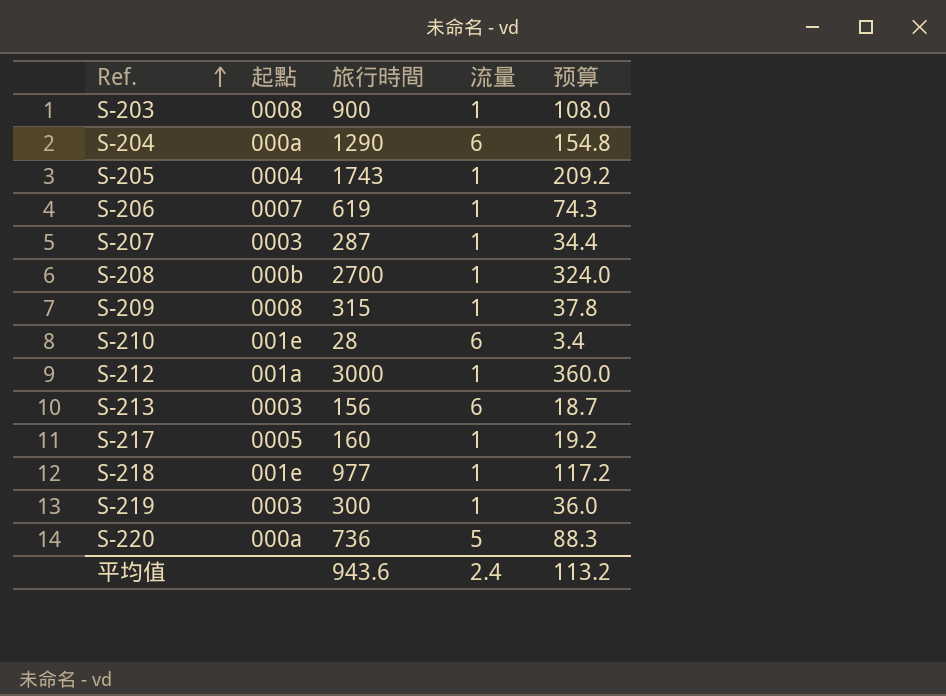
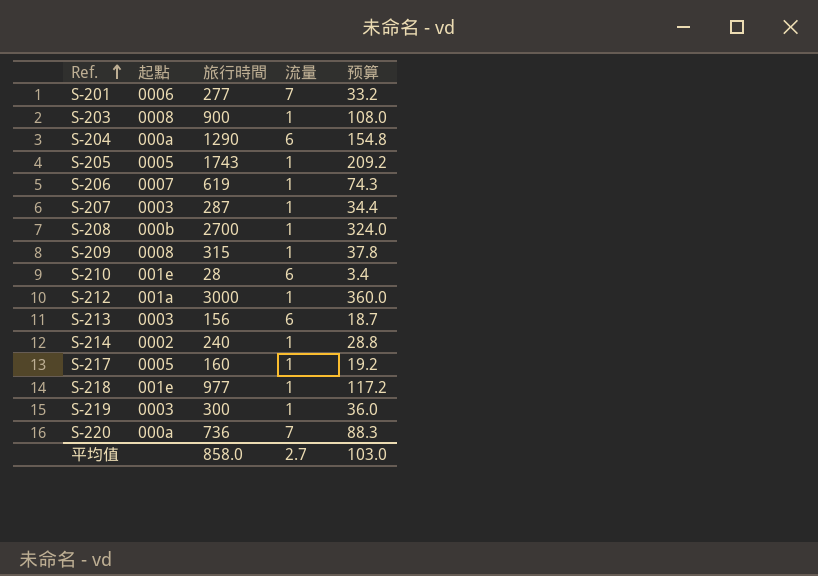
row S-201: none -> 0006 | 277 | 7 | 33.2
S-205 | 起點: 0004 -> 0005
row S-214: none -> 0002 | 240 | 1 | 28.8
S-220 | 流量: 5 -> 7
平均值 | 旅行時間: 943.6 -> 858.0
平均值 | 流量: 2.4 -> 2.7
平均值 | 预算: 113.2 -> 103.0

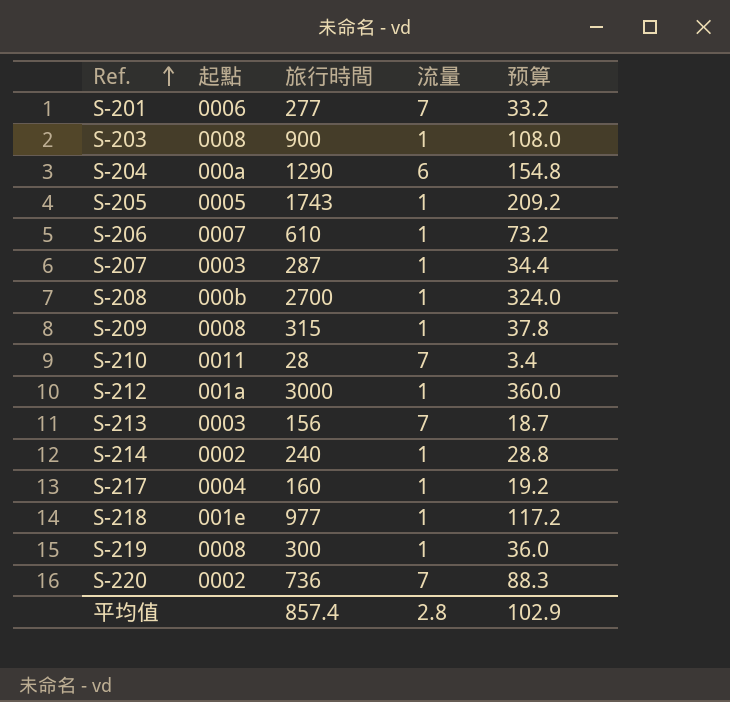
S-206 | 旅行時間: 619 -> 610
S-206 | 预算: 74.3 -> 73.2
S-210 | 起點: 001e -> 0011
S-210 | 流量: 6 -> 7
S-213 | 流量: 6 -> 7
S-217 | 起點: 0005 -> 0004
S-219 | 起點: 0003 -> 0008
S-220 | 起點: 000a -> 0002
平均值 | 旅行時間: 858.0 -> 857.4
平均值 | 流量: 2.7 -> 2.8
平均值 | 预算: 103.0 -> 102.9

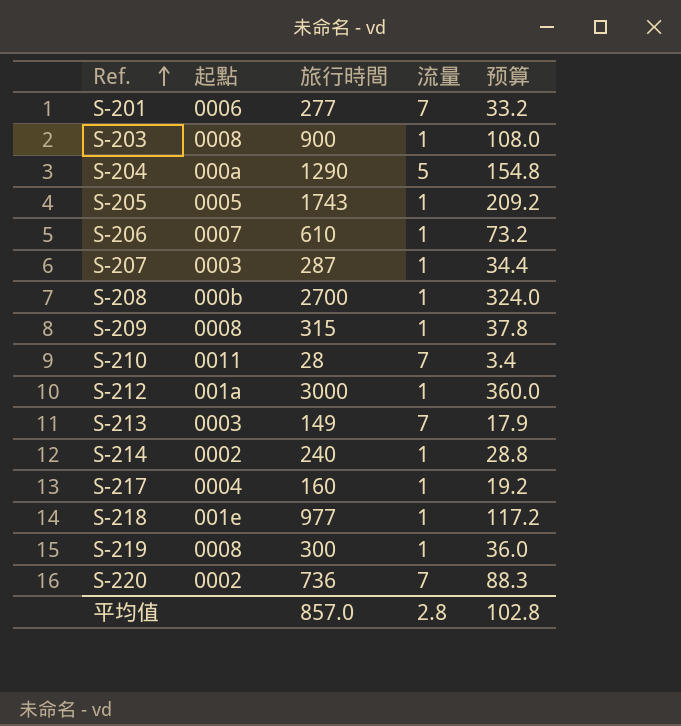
S-204 | 流量: 6 -> 5
S-213 | 旅行時間: 156 -> 149
S-213 | 预算: 18.7 -> 17.9
平均值 | 旅行時間: 857.4 -> 857.0
平均值 | 预算: 102.9 -> 102.8

